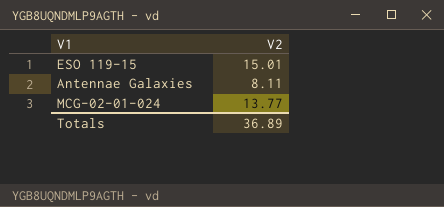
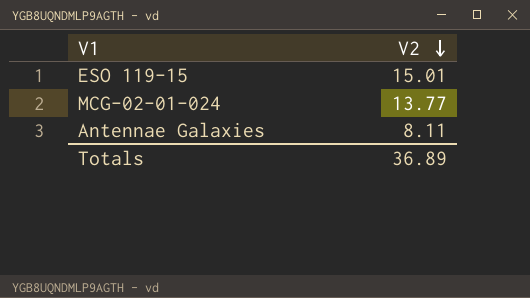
row order: none -> V2 descending

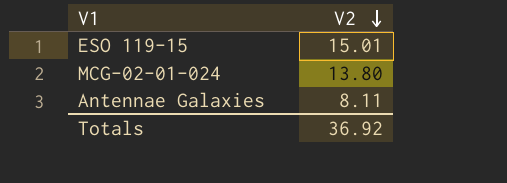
MCG-02-01-024 | V2: 13.77 -> 13.80
Totals | V2: 36.89 -> 36.92

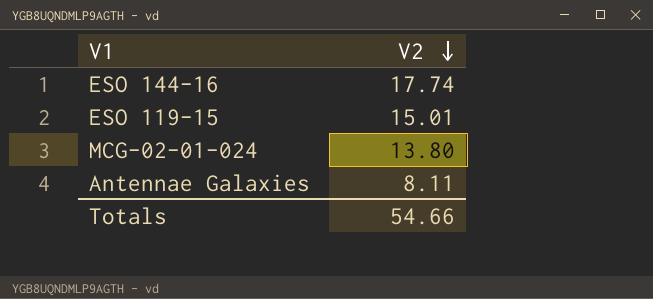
row ESO 144-16: none -> 17.74
Totals | V2: 36.92 -> 54.66

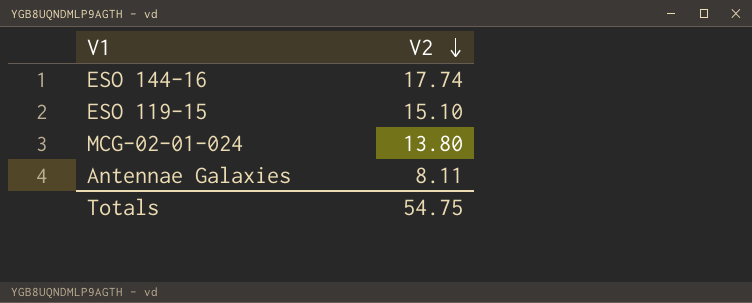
ESO 119-15 | V2: 15.01 -> 15.10
Totals | V2: 54.66 -> 54.75

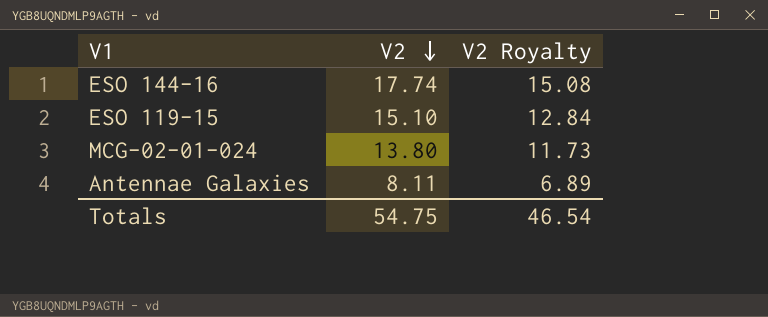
column V2 Royalty | formula: none -> [V2] * 0.85

